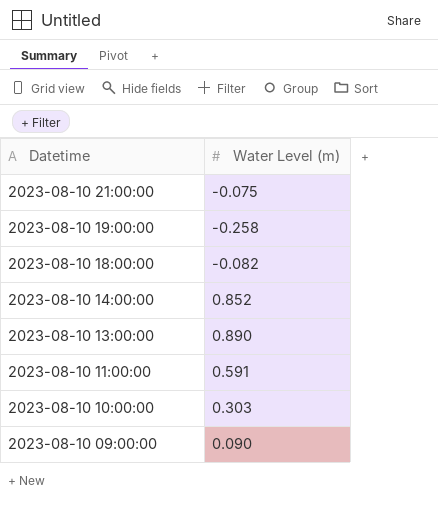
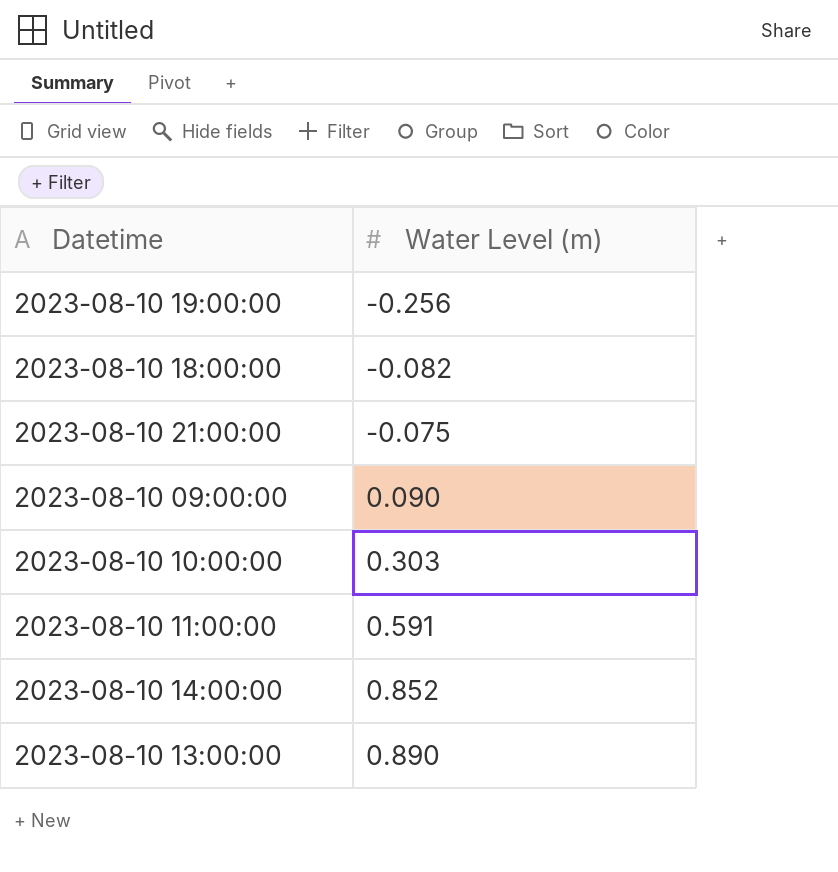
row order: Datetime descending -> Water Level (m) ascending
2023-08-10 19:00:00 | Water Level (m): -0.258 -> -0.256

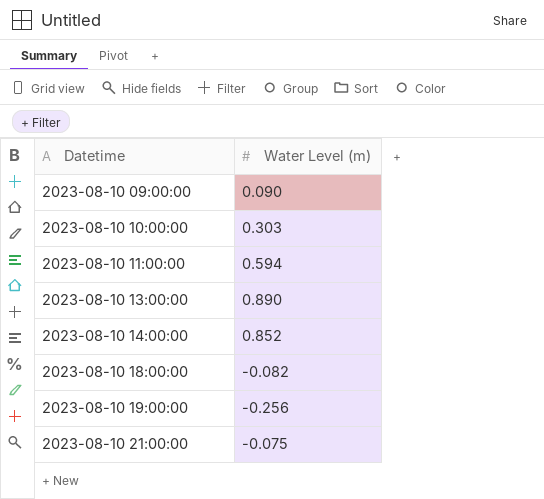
row order: Water Level (m) ascending -> Datetime ascending
2023-08-10 11:00:00 | Water Level (m): 0.591 -> 0.594

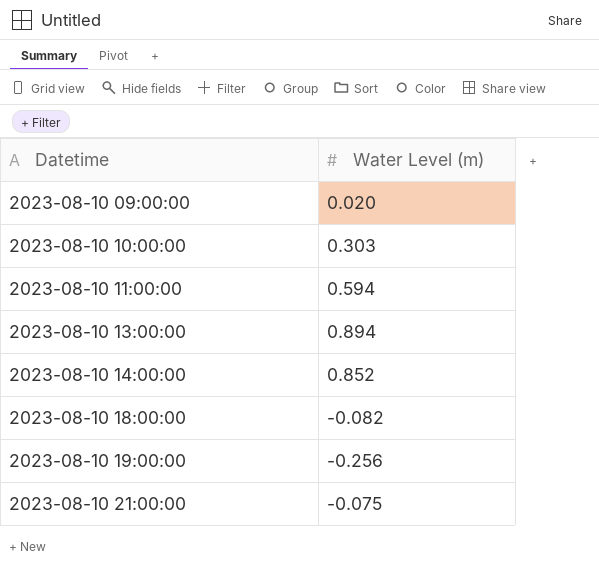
2023-08-10 09:00:00 | Water Level (m): 0.090 -> 0.020
2023-08-10 13:00:00 | Water Level (m): 0.890 -> 0.894

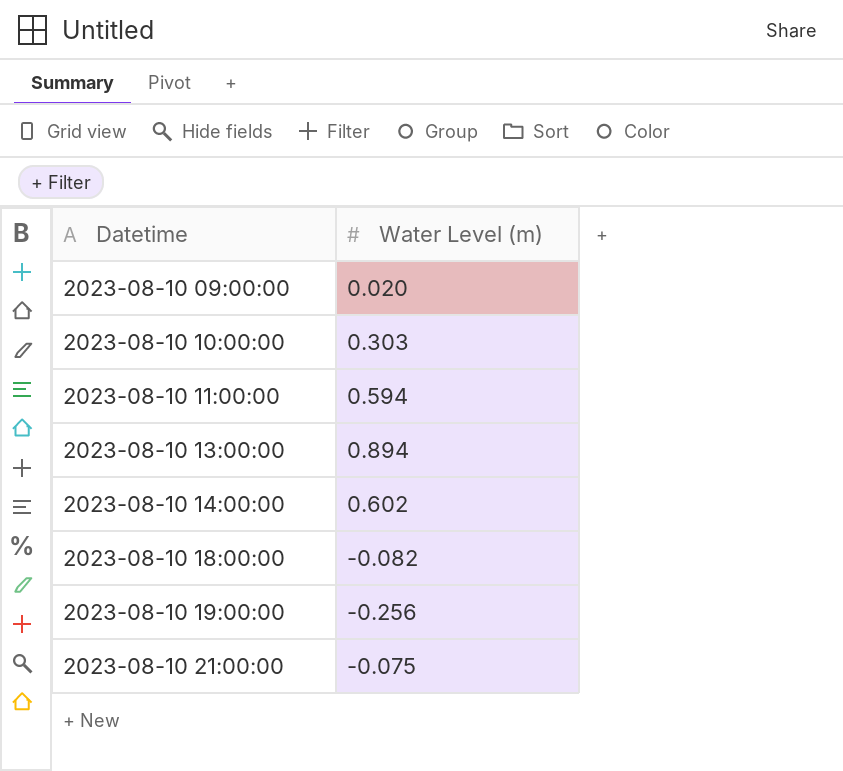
2023-08-10 14:00:00 | Water Level (m): 0.852 -> 0.602

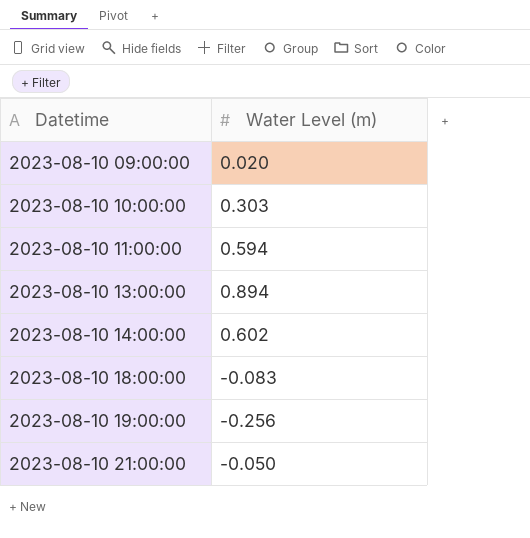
2023-08-10 18:00:00 | Water Level (m): -0.082 -> -0.083
2023-08-10 21:00:00 | Water Level (m): -0.075 -> -0.050

